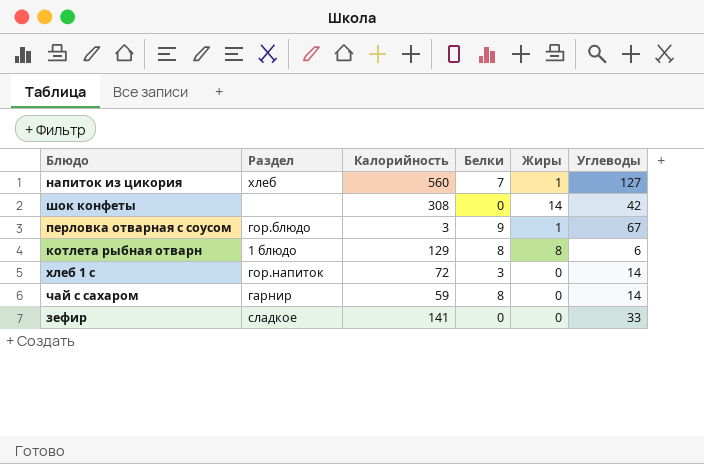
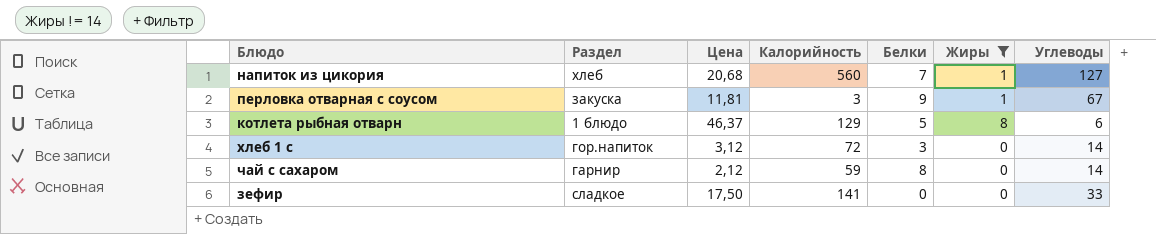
filter: none -> Жиры != 14
column Цена | position: none -> 3
перловка отварная с соусом | Раздел: гор.блюдо -> закуска
котлета рыбная отварн | Белки: 8 -> 5

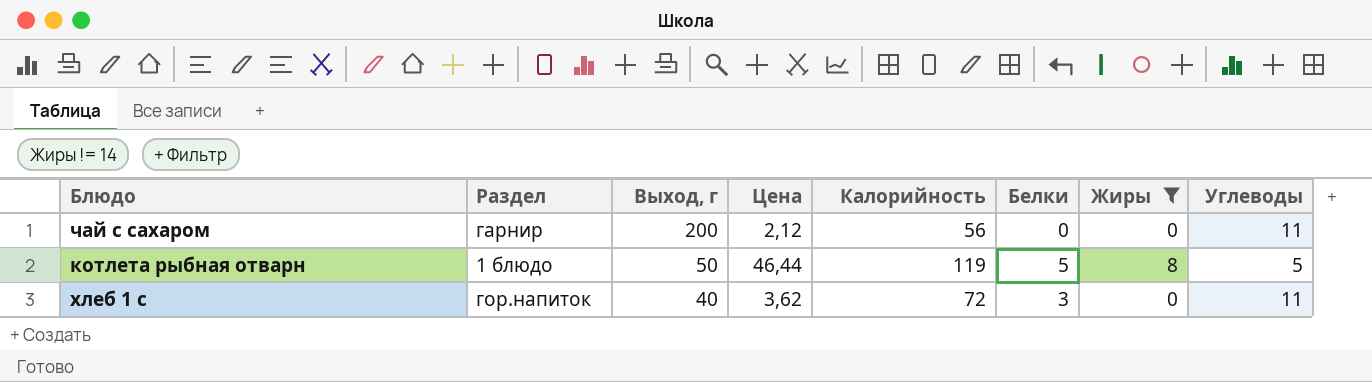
row order: none -> Выход, г descending
column Выход, г | position: none -> 3
row напиток из цикория: хлеб | 20,68 | 560 | 7 | 1 | 127 -> none
row перловка отварная с соусом: закуска | 11,81 | 3 | 9 | 1 | 67 -> none
row зефир: сладкое | 17,50 | 141 | 0 | 0 | 33 -> none
чай с сахаром | Калорийность: 59 -> 56
чай с сахаром | Белки: 8 -> 0
чай с сахаром | Углеводы: 14 -> 11
котлета рыбная отварн | Цена: 46,37 -> 46,44
котлета рыбная отварн | Калорийность: 129 -> 119
котлета рыбная отварн | Углеводы: 6 -> 5
хлеб 1 с | Цена: 3,12 -> 3,62
хлеб 1 с | Углеводы: 14 -> 11

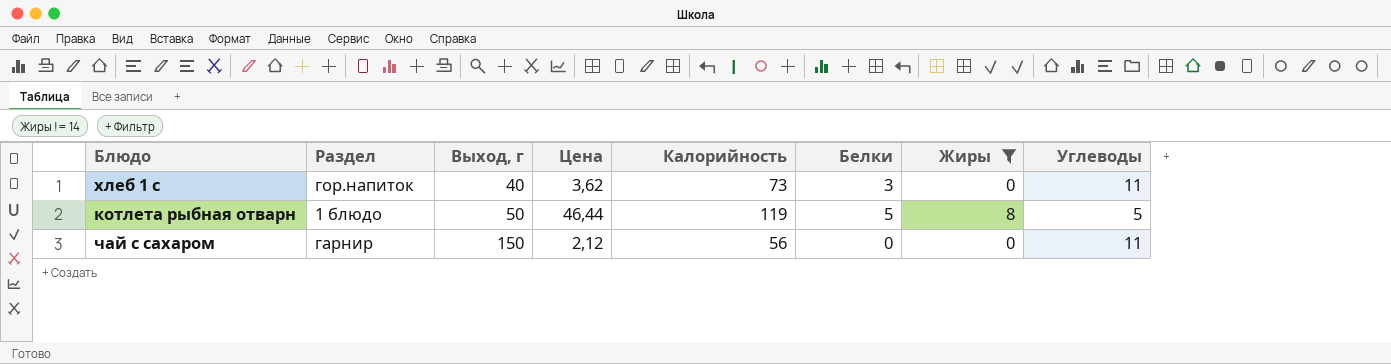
row order: Выход, г descending -> Выход, г ascending
хлеб 1 с | Калорийность: 72 -> 73
чай с сахаром | Выход, г: 200 -> 150

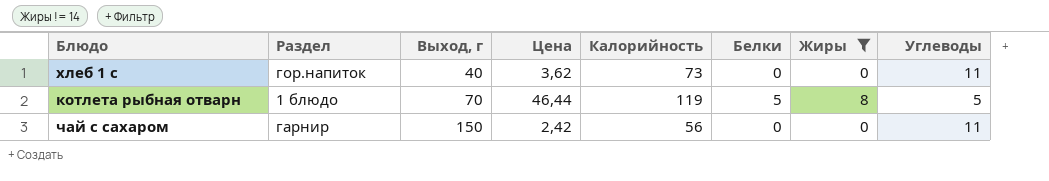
хлеб 1 с | Белки: 3 -> 0
котлета рыбная отварн | Выход, г: 50 -> 70
чай с сахаром | Цена: 2,12 -> 2,42

